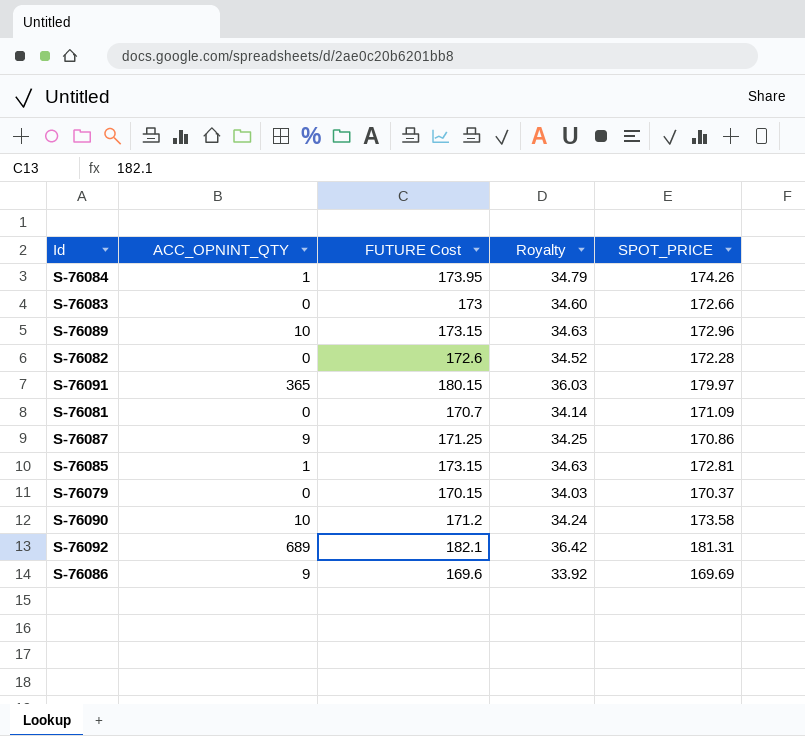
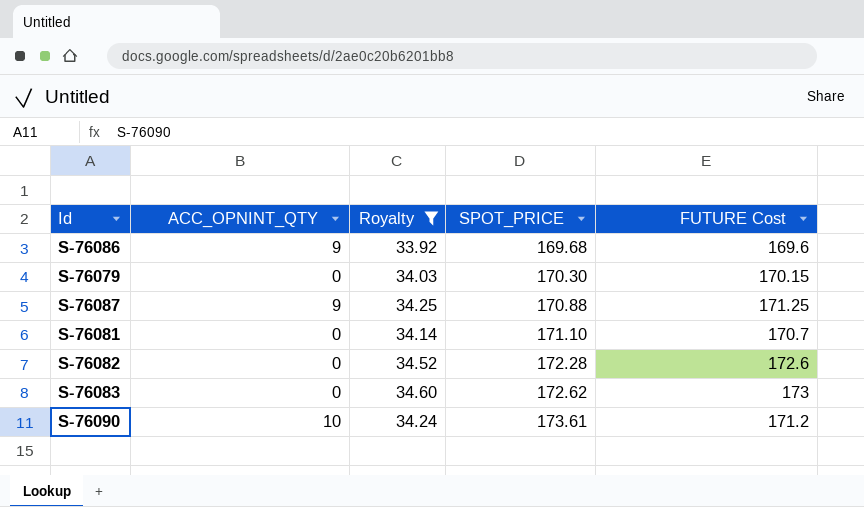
filter: none -> Royalty <= 34.60
row order: none -> SPOT_PRICE ascending
column FUTURE Cost | position: 3 -> 5
S-76086 | SPOT_PRICE: 169.69 -> 169.68
S-76079 | SPOT_PRICE: 170.37 -> 170.30
S-76087 | SPOT_PRICE: 170.86 -> 170.88
S-76081 | SPOT_PRICE: 171.09 -> 171.10
S-76083 | SPOT_PRICE: 172.66 -> 172.62
S-76090 | SPOT_PRICE: 173.58 -> 173.61

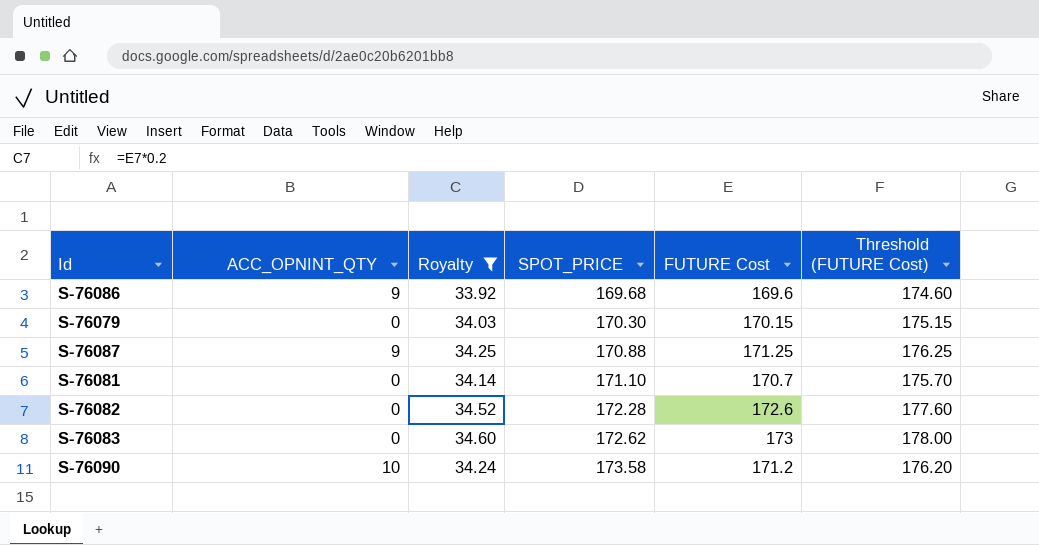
column Threshold (FUTURE Cost) | formula: none -> [FUTURE Cost] + 5
S-76090 | SPOT_PRICE: 173.61 -> 173.58

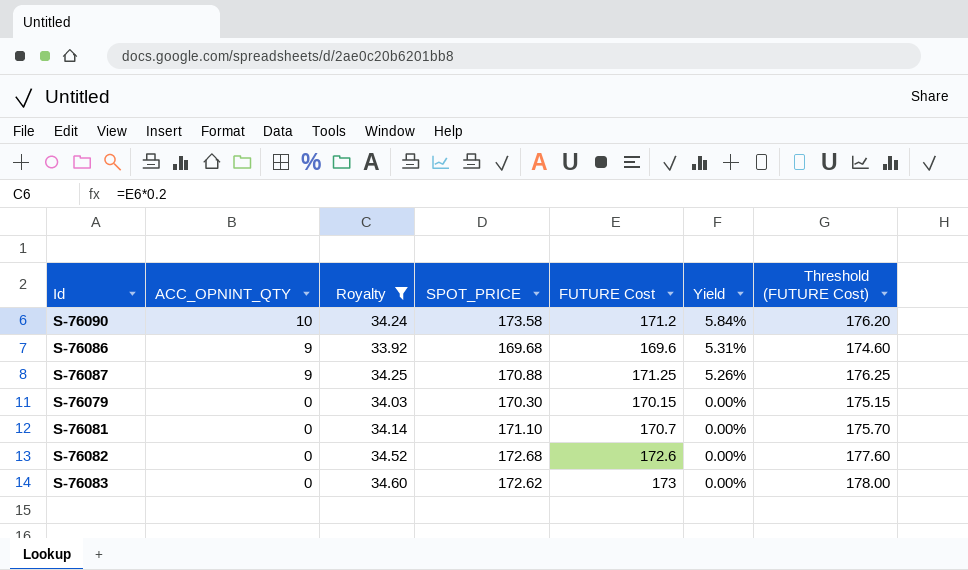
row order: SPOT_PRICE ascending -> ACC_OPNINT_QTY descending
column Yield | formula: none -> [ACC_OPNINT_QTY] / [FUTURE Cost]
S-76082 | SPOT_PRICE: 172.28 -> 172.68

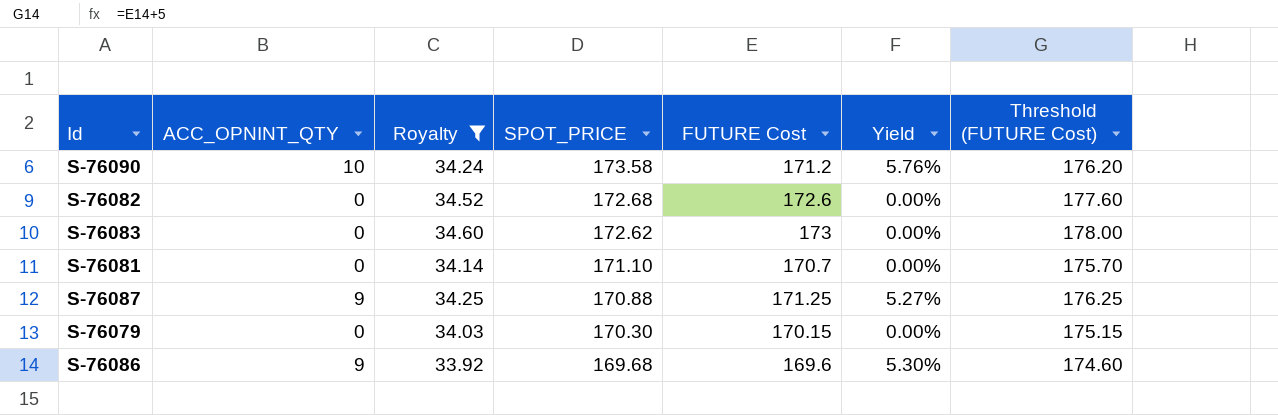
row order: ACC_OPNINT_QTY descending -> SPOT_PRICE descending
column Yield | formula: [ACC_OPNINT_QTY] / [FUTURE Cost] -> [ACC_OPNINT_QTY] / [SPOT_PRICE]

